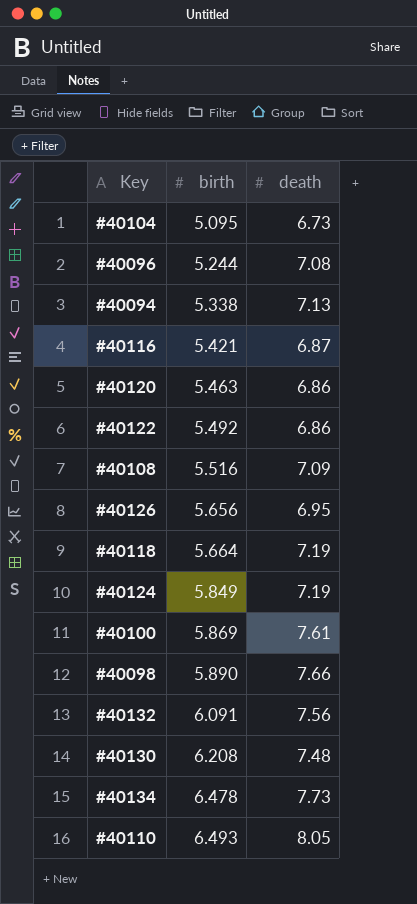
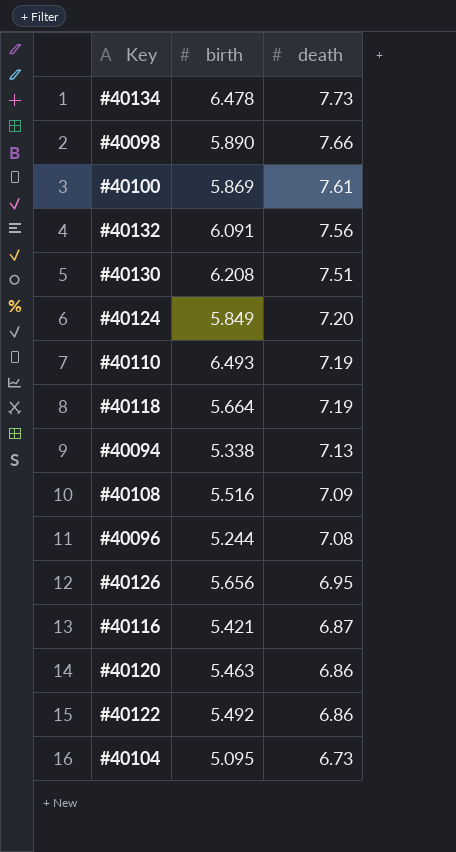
row order: birth ascending -> death descending
#40130 | death: 7.48 -> 7.51
#40124 | death: 7.19 -> 7.20
#40110 | death: 8.05 -> 7.19

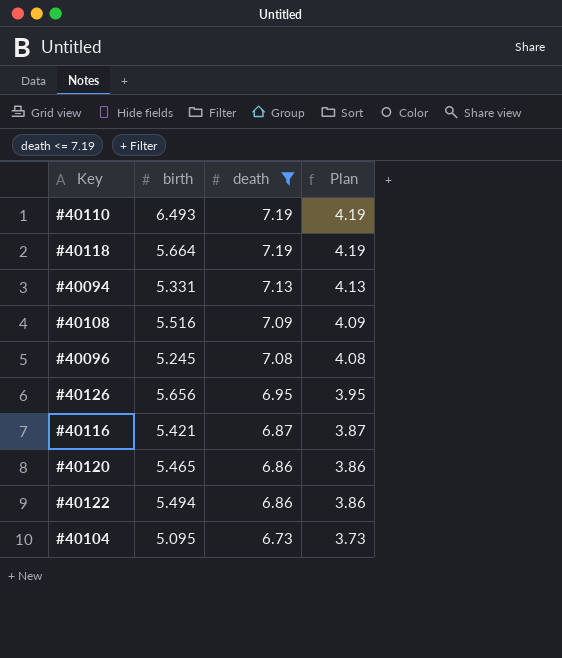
filter: none -> death <= 7.19
column Plan | formula: none -> [death] - 3
#40094 | birth: 5.338 -> 5.331
#40096 | birth: 5.244 -> 5.245
#40120 | birth: 5.463 -> 5.465
#40122 | birth: 5.492 -> 5.494

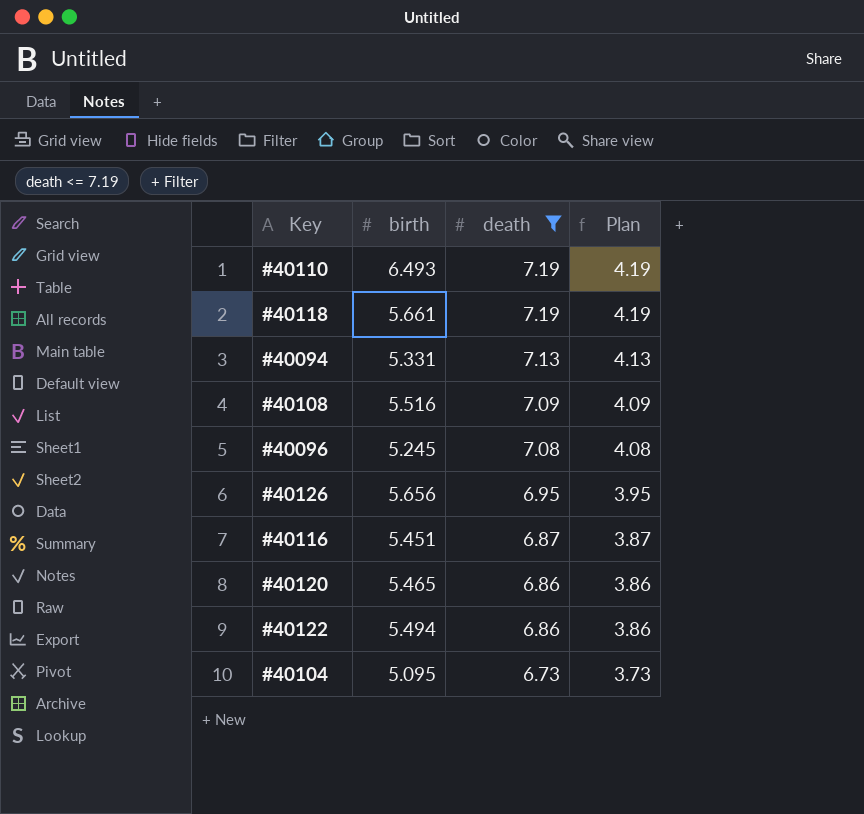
#40118 | birth: 5.664 -> 5.661
#40116 | birth: 5.421 -> 5.451

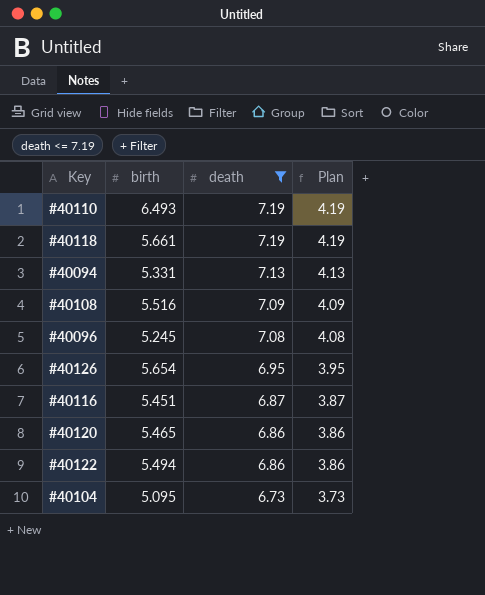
#40126 | birth: 5.656 -> 5.654

